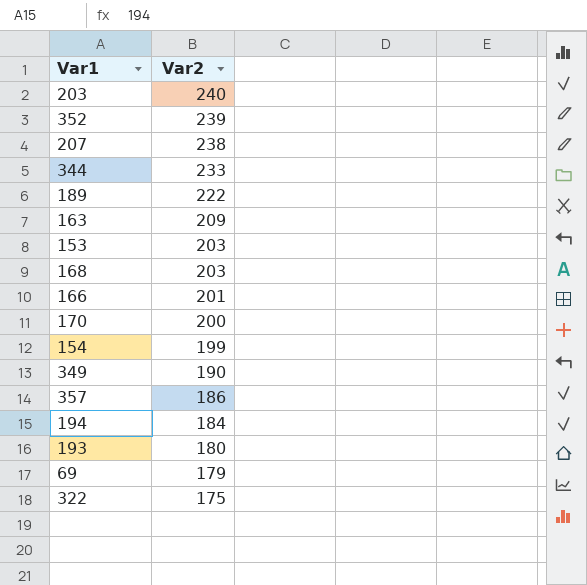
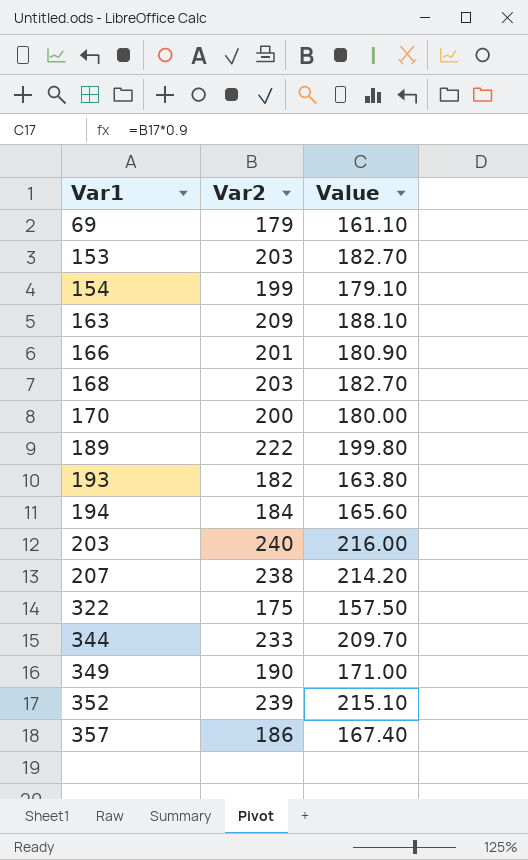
row order: Var2 descending -> Var1 ascending
column Value | formula: none -> [Var2] * 0.9
193 | Var2: 180 -> 182

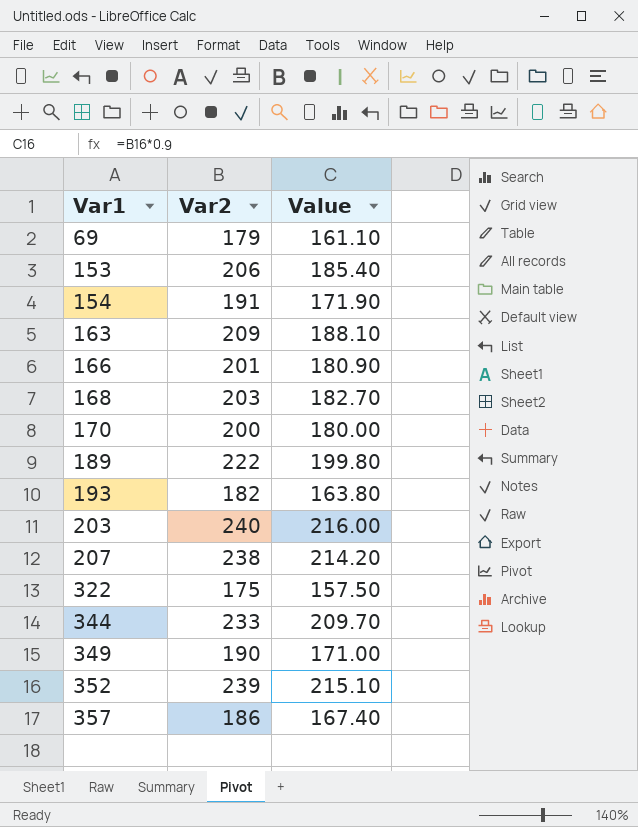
row 194: 184 | 165.60 -> none
153 | Var2: 203 -> 206
153 | Value: 182.70 -> 185.40
154 | Var2: 199 -> 191
154 | Value: 179.10 -> 171.90

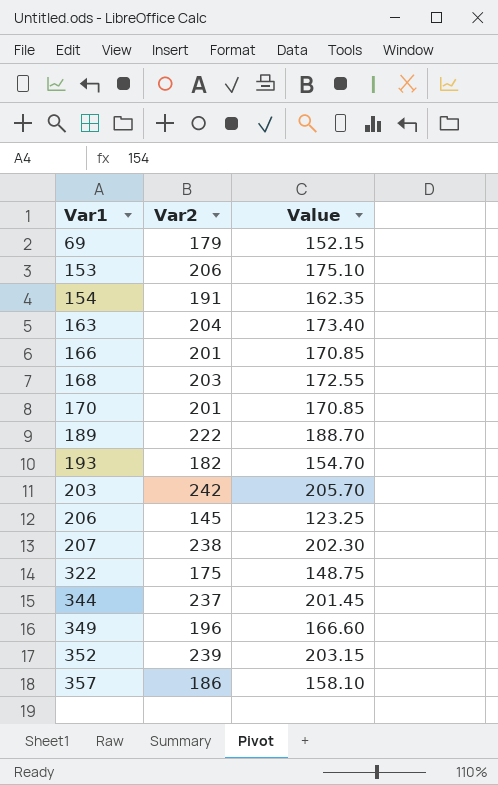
column Value | formula: [Var2] * 0.9 -> [Var2] * 0.85
163 | Var2: 209 -> 204
170 | Var2: 200 -> 201
203 | Var2: 240 -> 242
row 206: none -> 145 | 123.25
344 | Var2: 233 -> 237
349 | Var2: 190 -> 196

